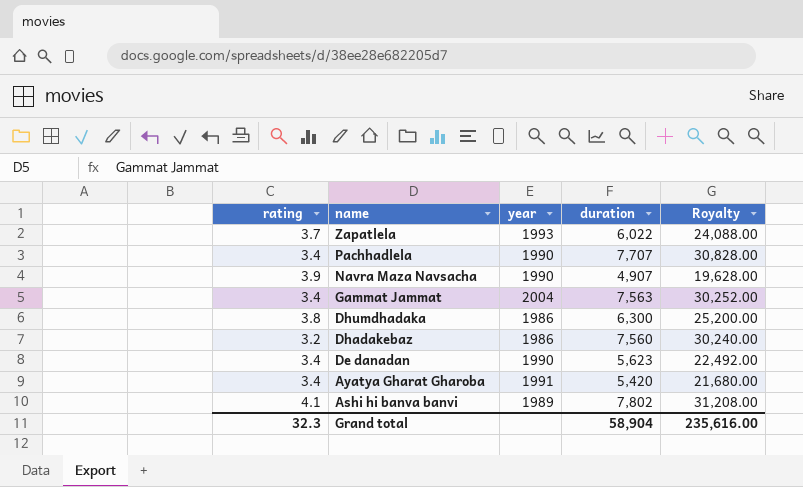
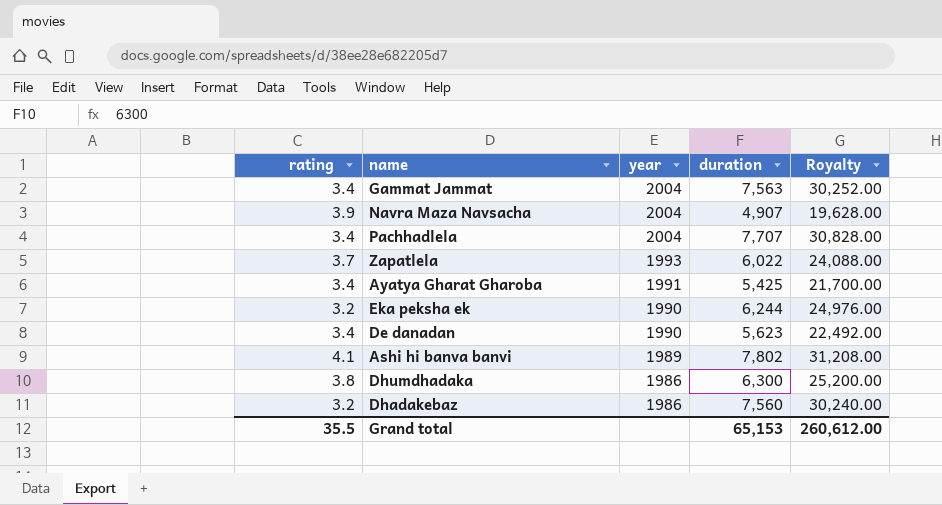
row order: name descending -> year descending
Navra Maza Navsacha | year: 1990 -> 2004
Pachhadlela | year: 1990 -> 2004
Ayatya Gharat Gharoba | duration: 5,420 -> 5,425
Ayatya Gharat Gharoba | Royalty: 21,680.00 -> 21,700.00
row Eka peksha ek: none -> 3.2 | 1990 | 6,244 | 24,976.00
Grand total | rating: 32.3 -> 35.5
Grand total | duration: 58,904 -> 65,153
Grand total | Royalty: 235,616.00 -> 260,612.00

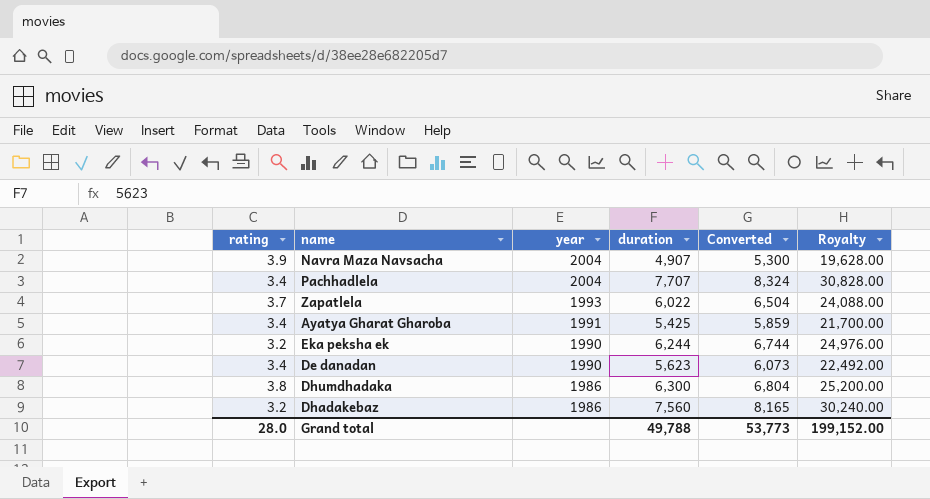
column Converted | formula: none -> [duration] * 1.08
row Gammat Jammat: 3.4 | 2004 | 7,563 | 30,252.00 -> none
row Ashi hi banva banvi: 4.1 | 1989 | 7,802 | 31,208.00 -> none
Grand total | rating: 35.5 -> 28.0
Grand total | duration: 65,153 -> 49,788
Grand total | Royalty: 260,612.00 -> 199,152.00

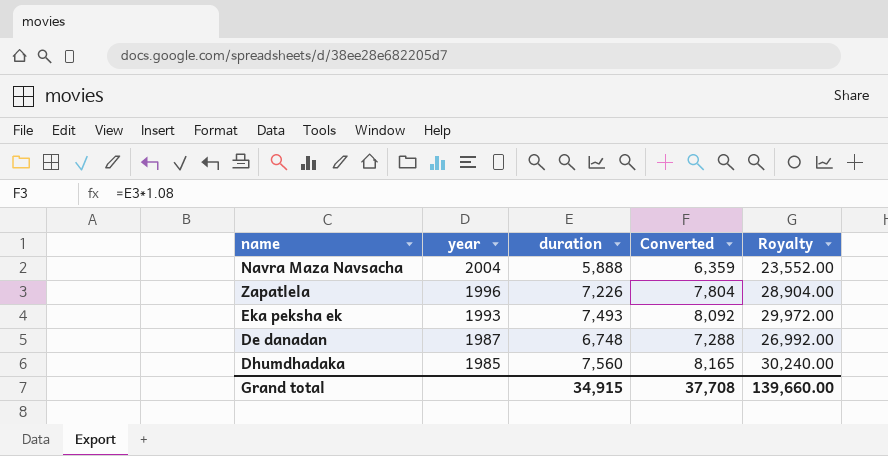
column rating | position: 1 -> none
row Pachhadlela: 3.4 | 2004 | 7,707 | 8,324 | 30,828.00 -> none
row Ayatya Gharat Gharoba: 3.4 | 1991 | 5,425 | 5,859 | 21,700.00 -> none
row Dhadakebaz: 3.2 | 1986 | 7,560 | 8,165 | 30,240.00 -> none
Navra Maza Navsacha | duration: 4,907 -> 5,888
Navra Maza Navsacha | Converted: 5,300 -> 6,359
Navra Maza Navsacha | Royalty: 19,628.00 -> 23,552.00
Zapatlela | year: 1993 -> 1996
Zapatlela | duration: 6,022 -> 7,226
Zapatlela | Converted: 6,504 -> 7,804
Zapatlela | Royalty: 24,088.00 -> 28,904.00
Eka peksha ek | year: 1990 -> 1993
Eka peksha ek | duration: 6,244 -> 7,493
Eka peksha ek | Converted: 6,744 -> 8,092
Eka peksha ek | Royalty: 24,976.00 -> 29,972.00
De danadan | year: 1990 -> 1987
De danadan | duration: 5,623 -> 6,748
De danadan | Converted: 6,073 -> 7,288
De danadan | Royalty: 22,492.00 -> 26,992.00
Dhumdhadaka | year: 1986 -> 1985
Dhumdhadaka | duration: 6,300 -> 7,560
Dhumdhadaka | Converted: 6,804 -> 8,165
Dhumdhadaka | Royalty: 25,200.00 -> 30,240.00
Grand total | duration: 49,788 -> 34,915
Grand total | Converted: 53,773 -> 37,708
Grand total | Royalty: 199,152.00 -> 139,660.00

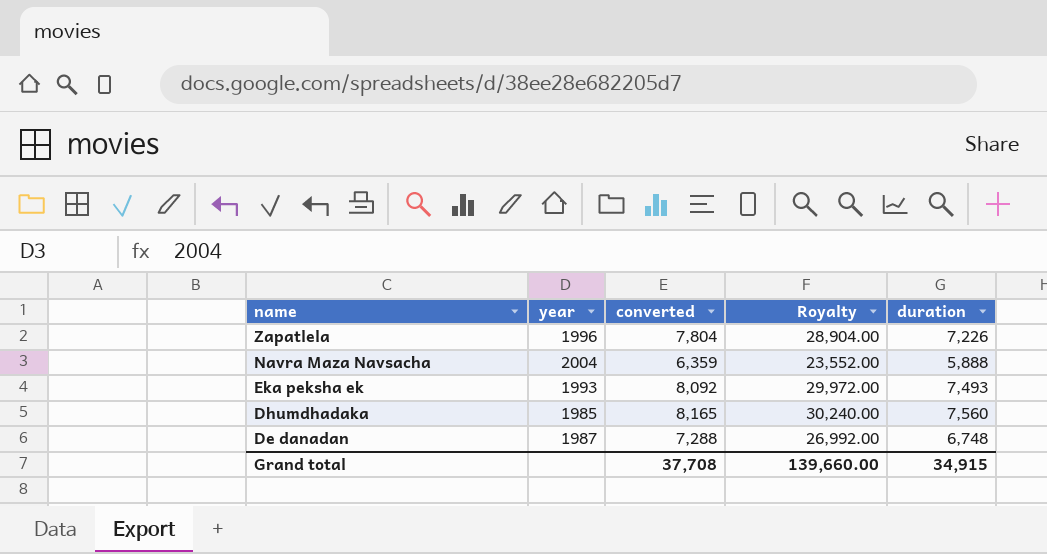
row order: year descending -> name descending
column name: Converted -> converted
column duration | position: 3 -> 5

